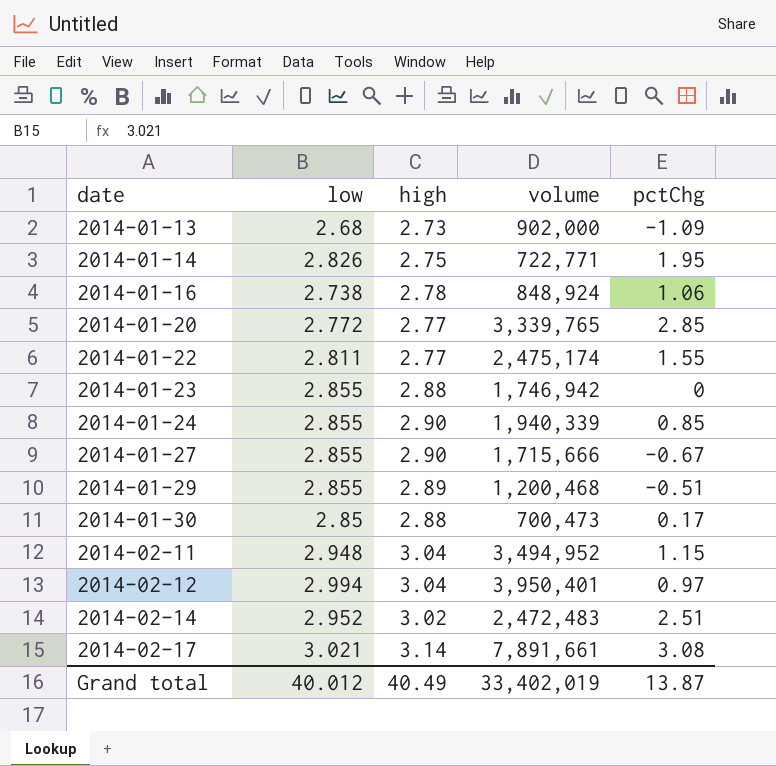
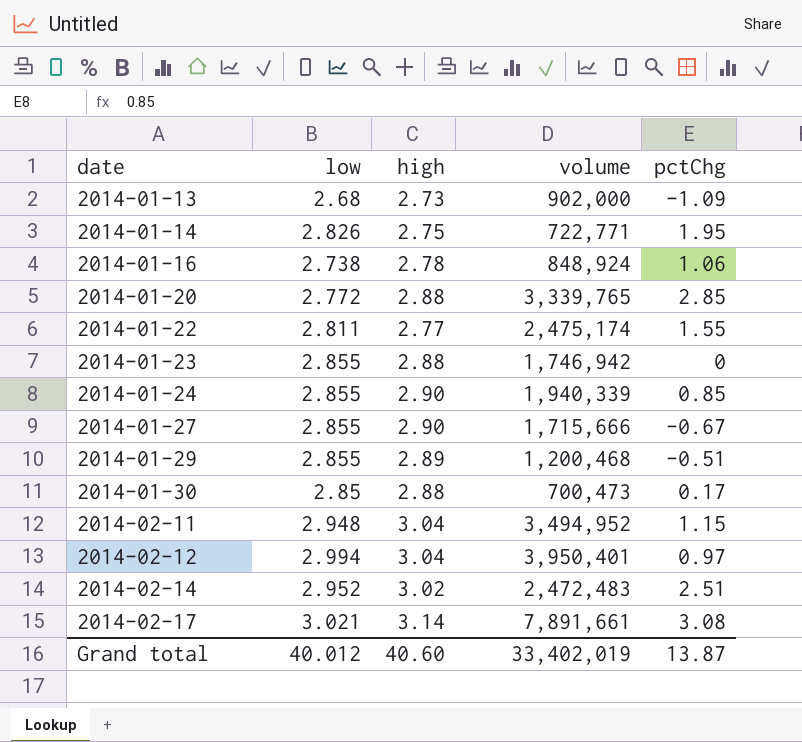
2014-01-20 | high: 2.77 -> 2.88
Grand total | high: 40.49 -> 40.60

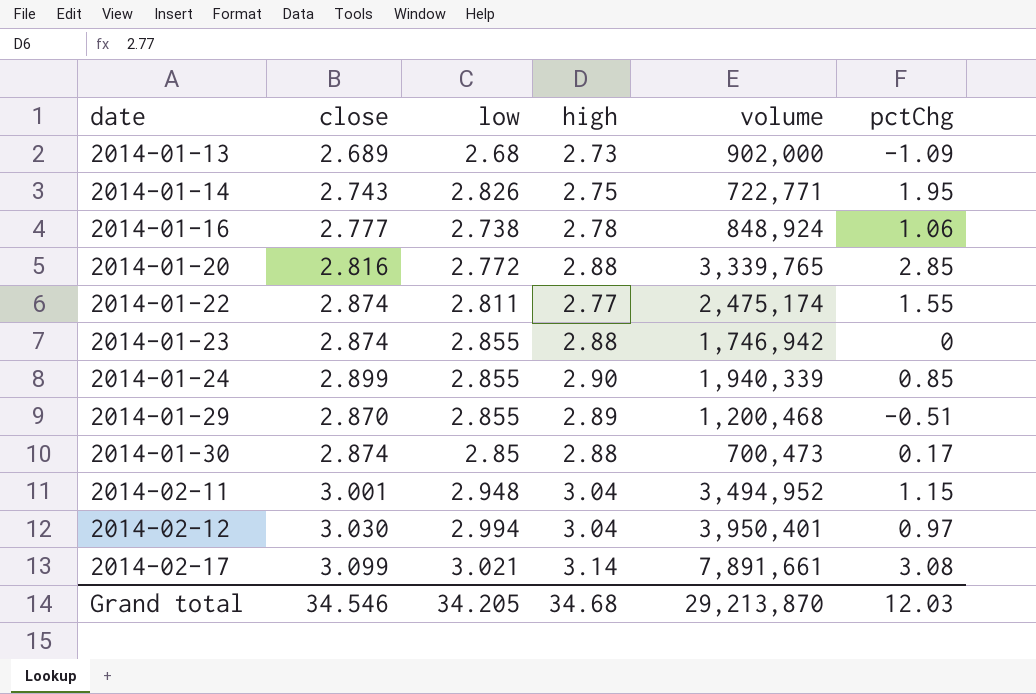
column close | position: none -> 2
row 2014-01-27: 2.855 | 2.90 | 1,715,666 | -0.67 -> none
row 2014-02-14: 2.952 | 3.02 | 2,472,483 | 2.51 -> none
Grand total | low: 40.012 -> 34.205
Grand total | high: 40.60 -> 34.68
Grand total | volume: 33,402,019 -> 29,213,870
Grand total | pctChg: 13.87 -> 12.03

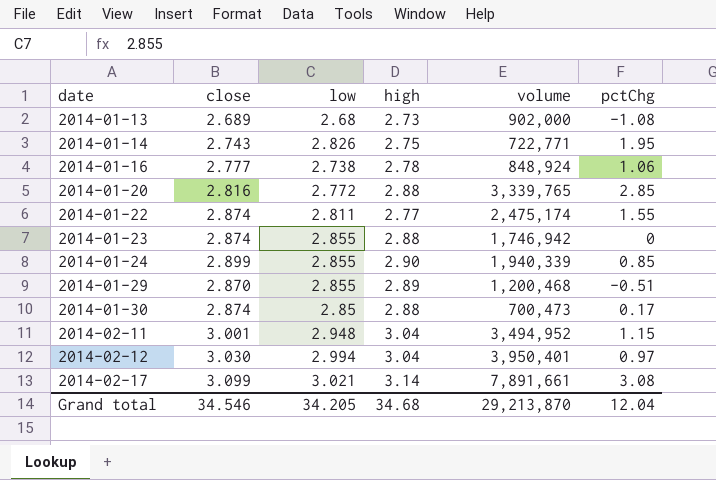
2014-01-13 | pctChg: -1.09 -> -1.08
Grand total | pctChg: 12.03 -> 12.04

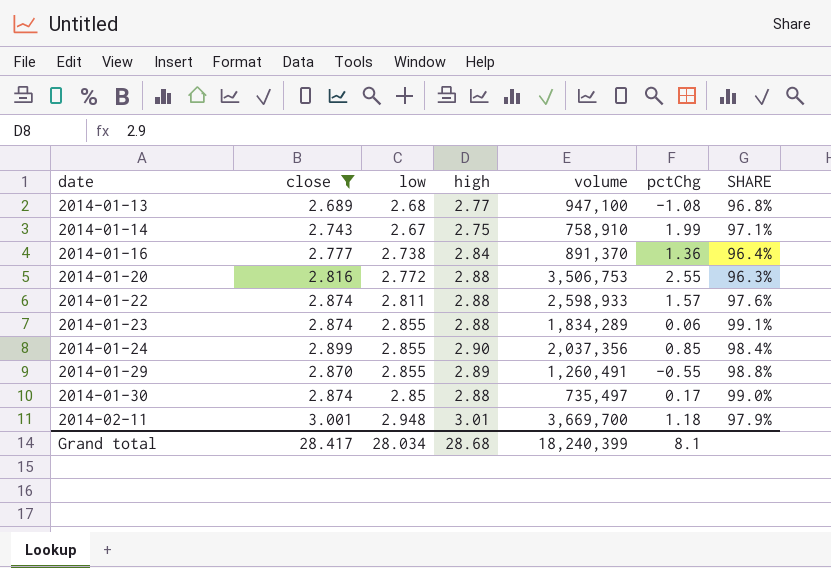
filter: none -> close <= 3.001
column SHARE | formula: none -> [low] / [high]
2014-01-13 | high: 2.73 -> 2.77
2014-01-13 | volume: 902,000 -> 947,100
2014-01-14 | low: 2.826 -> 2.67
2014-01-14 | volume: 722,771 -> 758,910
2014-01-14 | pctChg: 1.95 -> 1.99
2014-01-16 | high: 2.78 -> 2.84
2014-01-16 | volume: 848,924 -> 891,370
2014-01-16 | pctChg: 1.06 -> 1.36
2014-01-20 | volume: 3,339,765 -> 3,506,753
2014-01-20 | pctChg: 2.85 -> 2.55
2014-01-22 | high: 2.77 -> 2.88
2014-01-22 | volume: 2,475,174 -> 2,598,933
2014-01-22 | pctChg: 1.55 -> 1.57
2014-01-23 | volume: 1,746,942 -> 1,834,289
2014-01-23 | pctChg: 0 -> 0.06
2014-01-24 | volume: 1,940,339 -> 2,037,356
2014-01-29 | volume: 1,200,468 -> 1,260,491
2014-01-29 | pctChg: -0.51 -> -0.55
2014-01-30 | volume: 700,473 -> 735,497
2014-02-11 | high: 3.04 -> 3.01
2014-02-11 | volume: 3,494,952 -> 3,669,700
2014-02-11 | pctChg: 1.15 -> 1.18
Grand total | close: 34.546 -> 28.417
Grand total | low: 34.205 -> 28.034
Grand total | high: 34.68 -> 28.68
Grand total | volume: 29,213,870 -> 18,240,399
Grand total | pctChg: 12.04 -> 8.1

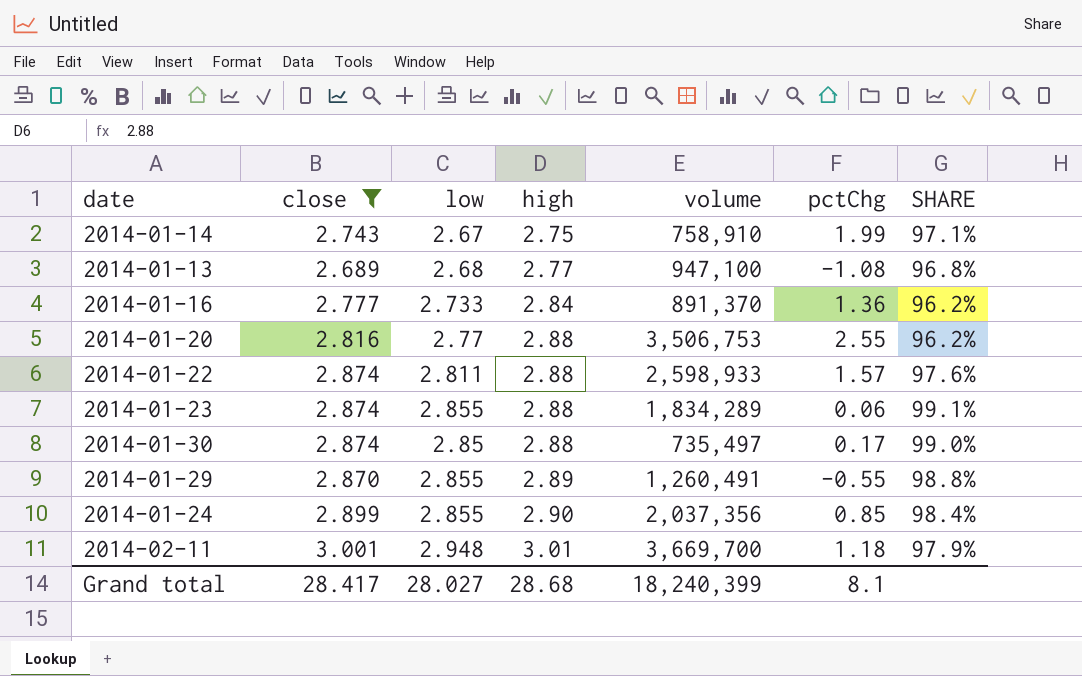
row order: date ascending -> high ascending
2014-01-16 | low: 2.738 -> 2.733
2014-01-16 | SHARE: 96.4% -> 96.2%
2014-01-20 | low: 2.772 -> 2.77
2014-01-20 | SHARE: 96.3% -> 96.2%
Grand total | low: 28.034 -> 28.027

